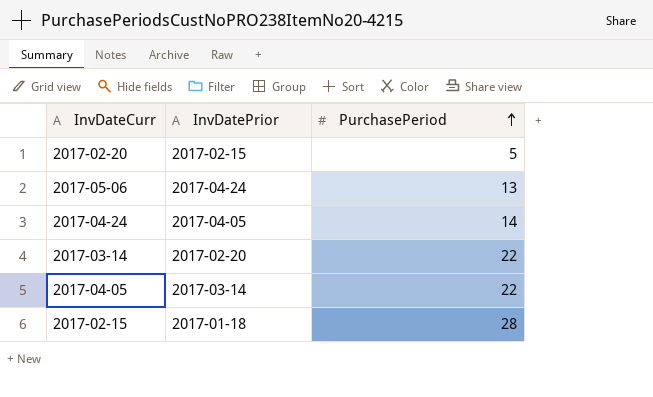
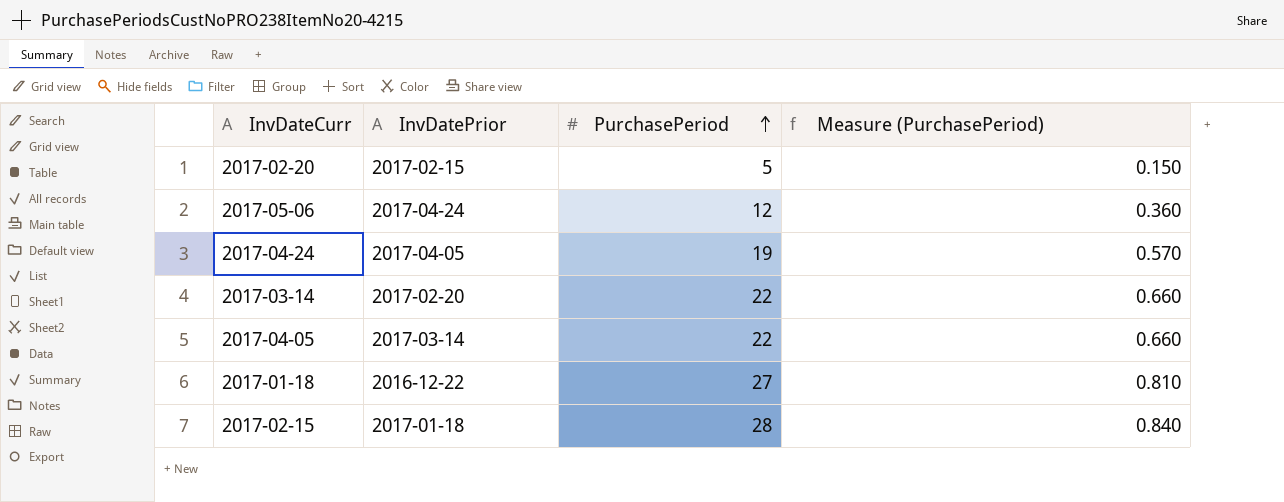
column Measure (PurchasePeriod) | formula: none -> [PurchasePeriod] * 0.03
2017-05-06 | PurchasePeriod: 13 -> 12
2017-04-24 | PurchasePeriod: 14 -> 19
row 2017-01-18: none -> 2016-12-22 | 27 | 0.810

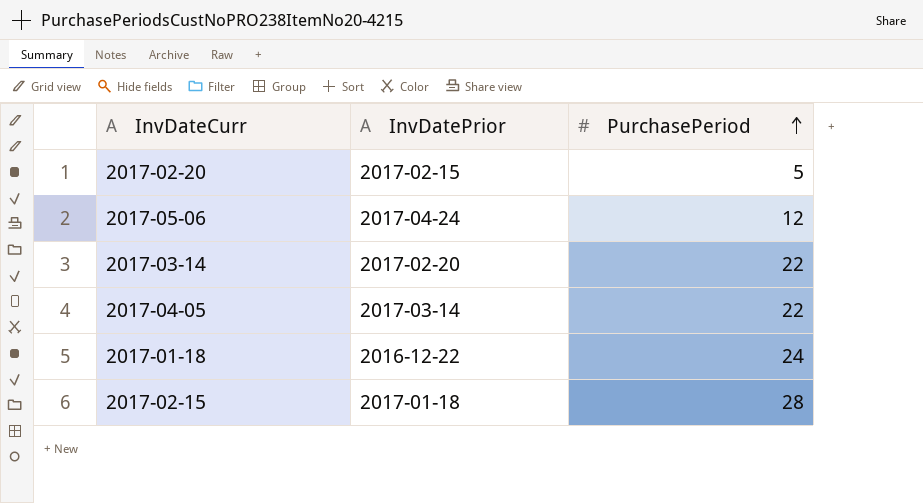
column Measure (PurchasePeriod) | formula: [PurchasePeriod] * 0.03 -> none
row 2017-04-24: 2017-04-05 | 19 | 0.570 -> none
2017-01-18 | PurchasePeriod: 27 -> 24

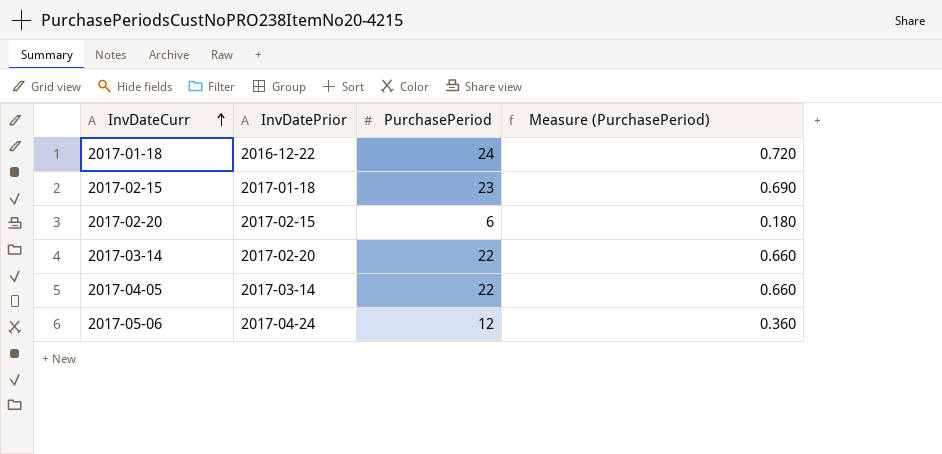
row order: PurchasePeriod ascending -> InvDateCurr ascending
column Measure (PurchasePeriod) | formula: none -> [PurchasePeriod] * 0.03
2017-02-15 | PurchasePeriod: 28 -> 23
2017-02-20 | PurchasePeriod: 5 -> 6

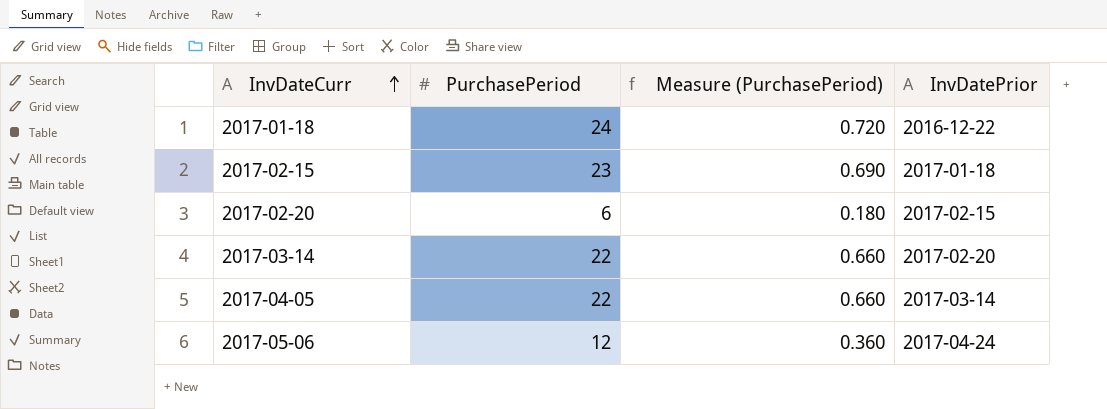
column InvDatePrior | position: 2 -> 4

